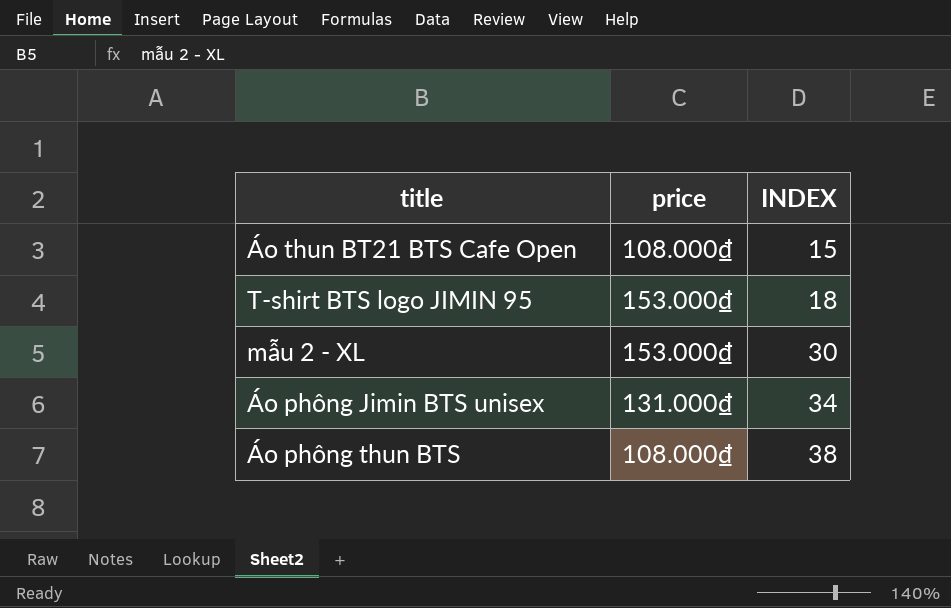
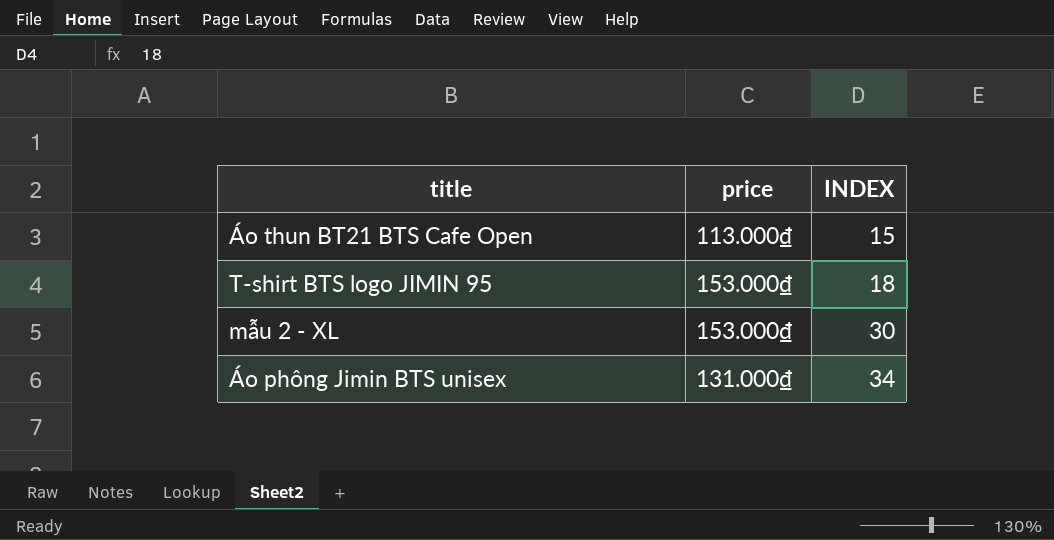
row Áo phông thun BTS: 108.000₫ | 38 -> none
Áo thun BT21 BTS Cafe Open | price: 108.000₫ -> 113.000₫

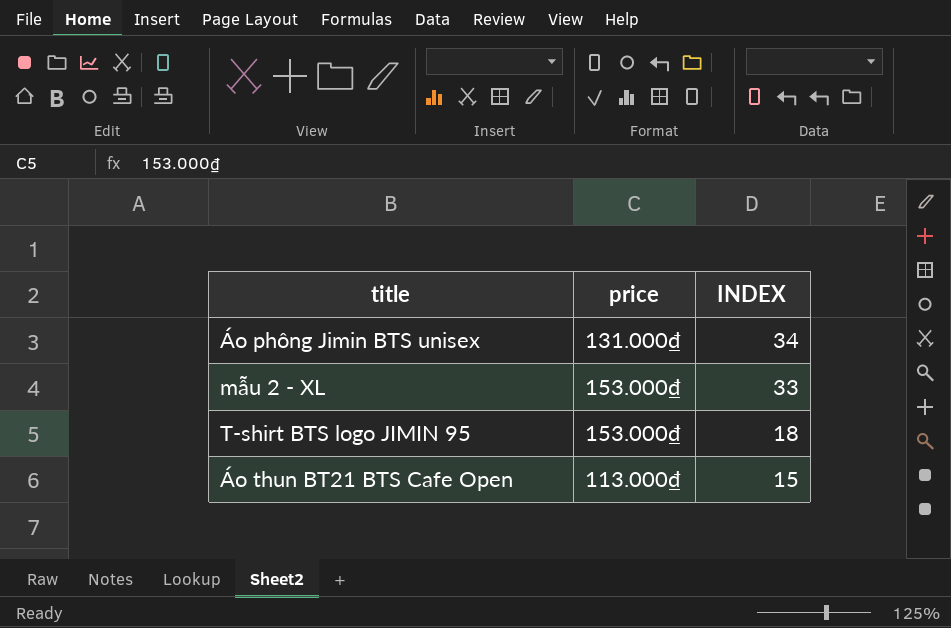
row order: INDEX ascending -> INDEX descending
mẫu 2 - XL | INDEX: 30 -> 33

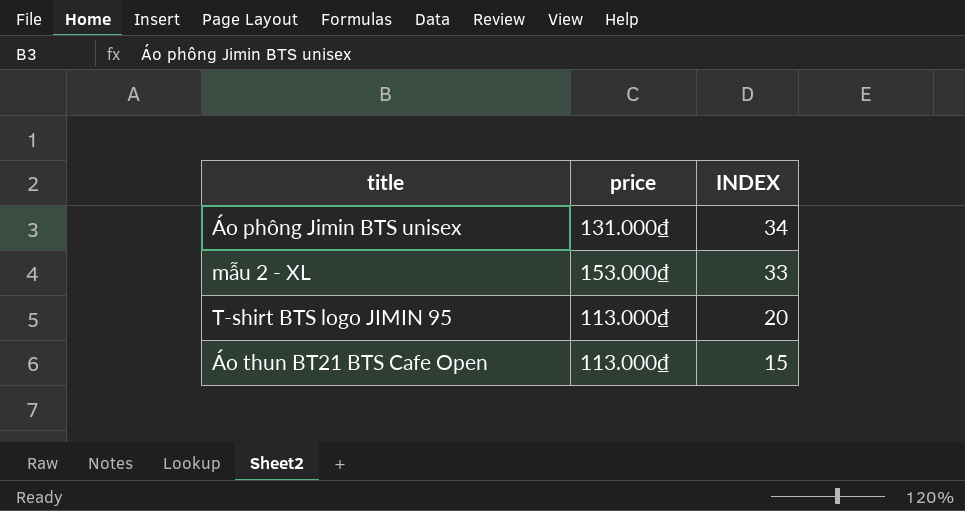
T-shirt BTS logo JIMIN 95 | price: 153.000₫ -> 113.000₫
T-shirt BTS logo JIMIN 95 | INDEX: 18 -> 20

